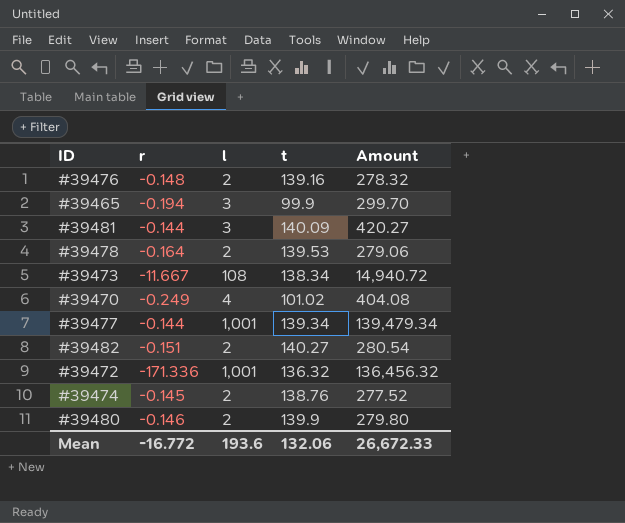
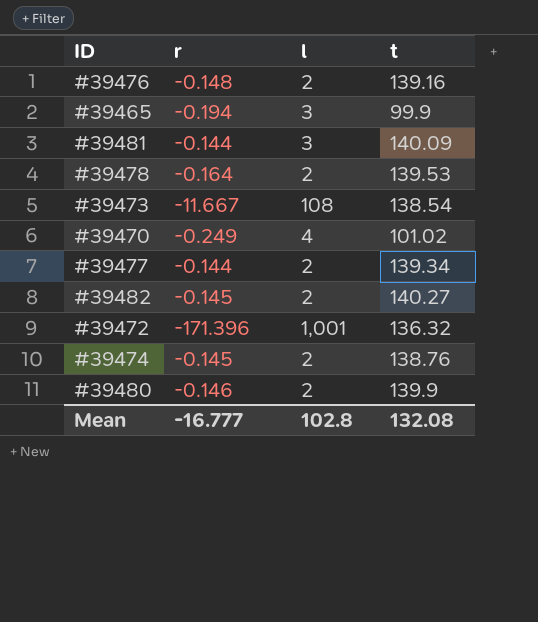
column Amount | formula: [l] * [t] -> none
#39473 | t: 138.34 -> 138.54
#39477 | l: 1,001 -> 2
#39482 | r: -0.151 -> -0.145
#39472 | r: -171.336 -> -171.396
Mean | r: -16.772 -> -16.777
Mean | l: 193.6 -> 102.8
Mean | t: 132.06 -> 132.08

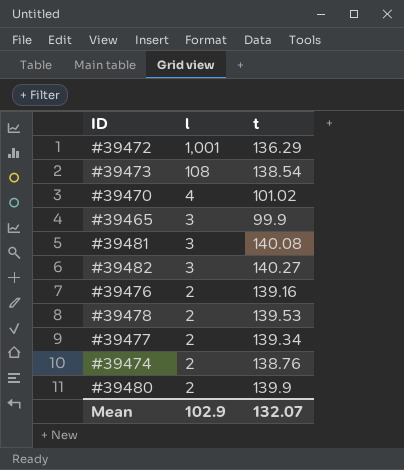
row order: none -> l descending
column r | position: 2 -> none
#39472 | t: 136.32 -> 136.29
#39481 | t: 140.09 -> 140.08
#39482 | l: 2 -> 3
Mean | l: 102.8 -> 102.9
Mean | t: 132.08 -> 132.07

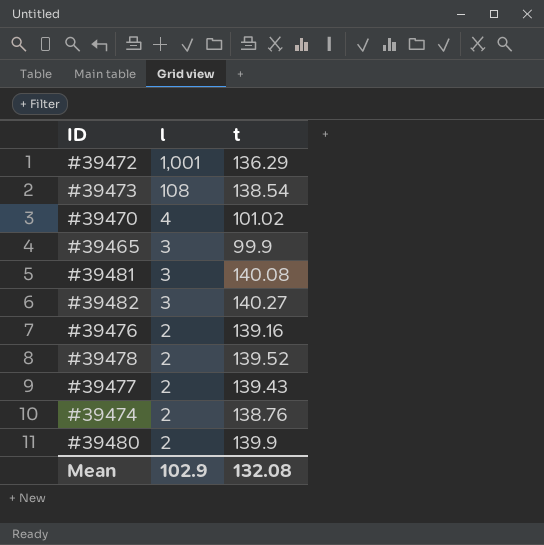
#39478 | t: 139.53 -> 139.52
#39477 | t: 139.34 -> 139.43
Mean | t: 132.07 -> 132.08

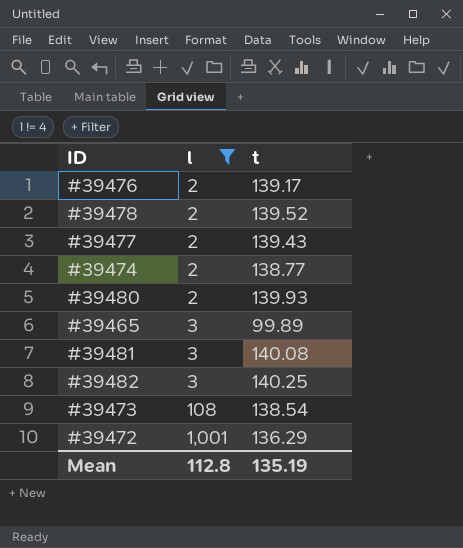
filter: none -> l != 4
row order: l descending -> l ascending
#39476 | t: 139.16 -> 139.17
#39474 | t: 138.76 -> 138.77
#39480 | t: 139.9 -> 139.93
#39465 | t: 99.9 -> 99.89
#39482 | t: 140.27 -> 140.25
Mean | l: 102.9 -> 112.8
Mean | t: 132.08 -> 135.19

